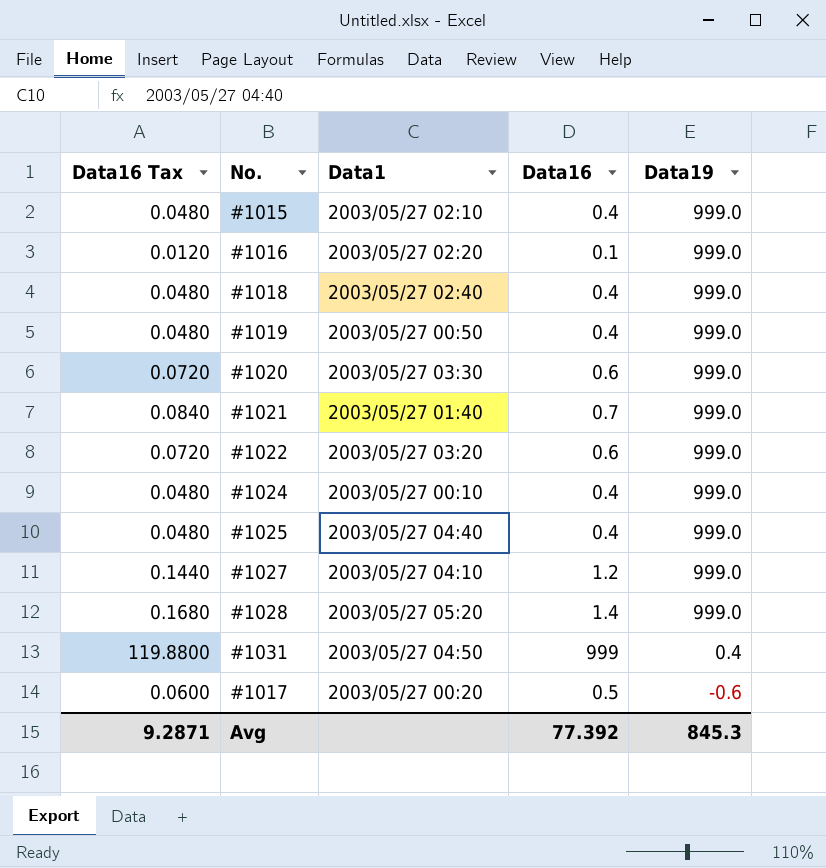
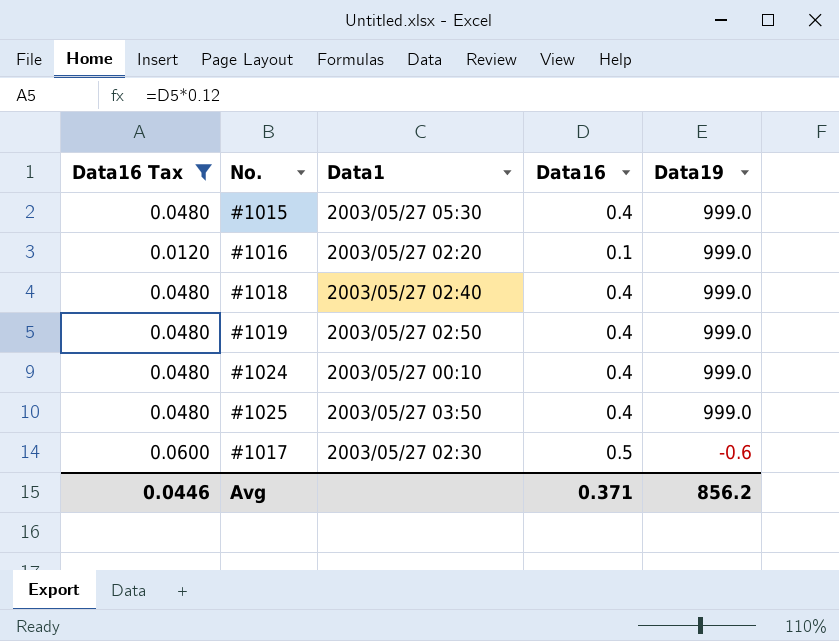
filter: none -> Data16 Tax <= 0.0600
#1015 | Data1: 2003/05/27 02:10 -> 2003/05/27 05:30
#1019 | Data1: 2003/05/27 00:50 -> 2003/05/27 02:50
#1025 | Data1: 2003/05/27 04:40 -> 2003/05/27 03:50
#1017 | Data1: 2003/05/27 00:20 -> 2003/05/27 02:30
Avg | Data16 Tax: 9.2871 -> 0.0446
Avg | Data16: 77.392 -> 0.371
Avg | Data19: 845.3 -> 856.2

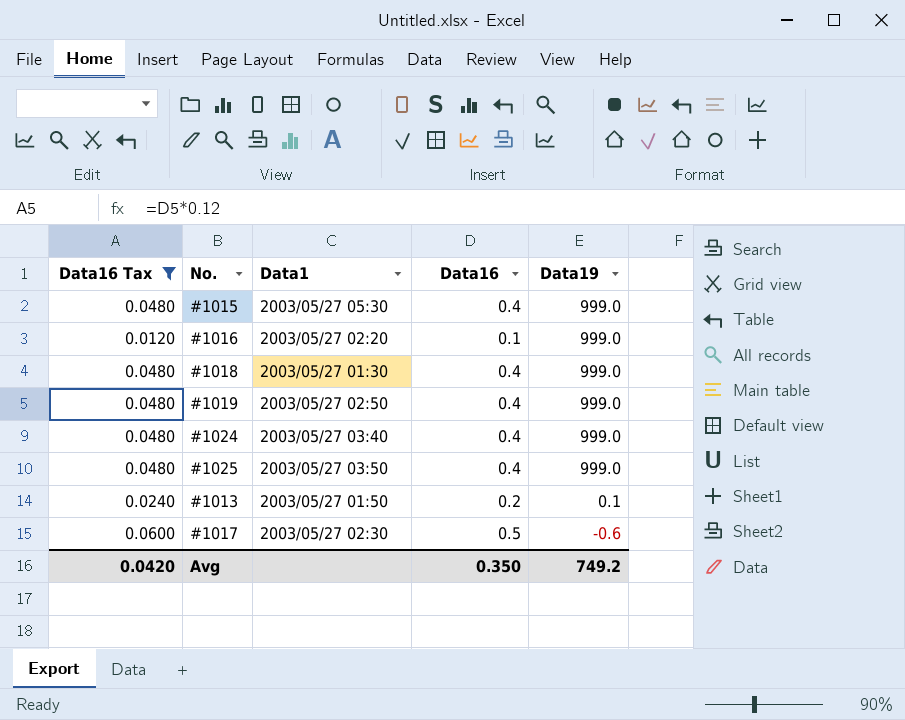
#1018 | Data1: 2003/05/27 02:40 -> 2003/05/27 01:30
#1024 | Data1: 2003/05/27 00:10 -> 2003/05/27 03:40
row #1013: none -> 0.0240 | 2003/05/27 01:50 | 0.2 | 0.1
Avg | Data16 Tax: 0.0446 -> 0.0420
Avg | Data16: 0.371 -> 0.350
Avg | Data19: 856.2 -> 749.2

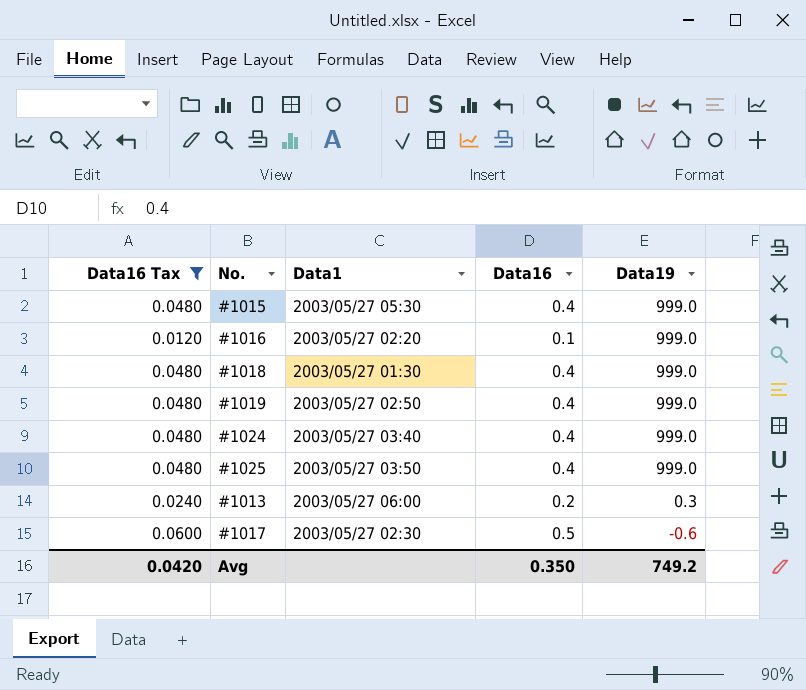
#1013 | Data1: 2003/05/27 01:50 -> 2003/05/27 06:00
#1013 | Data19: 0.1 -> 0.3

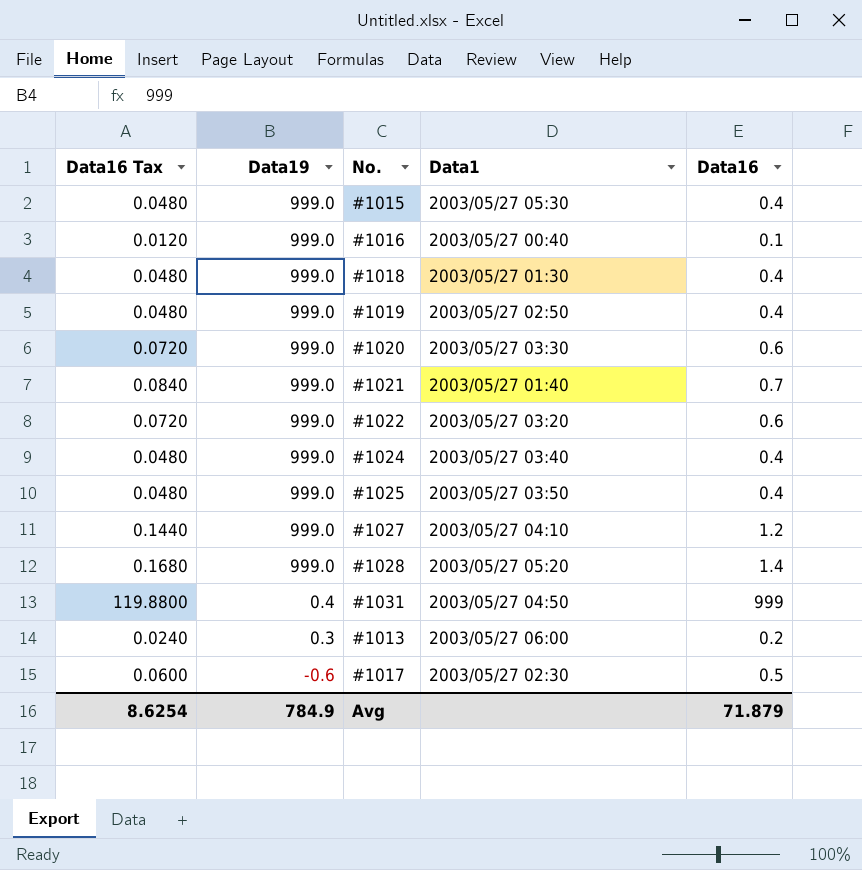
filter: Data16 Tax <= 0.0600 -> none
column Data19 | position: 5 -> 2
#1016 | Data1: 2003/05/27 02:20 -> 2003/05/27 00:40
Avg | Data16 Tax: 0.0420 -> 8.6254
Avg | Data19: 749.2 -> 784.9
Avg | Data16: 0.350 -> 71.879

